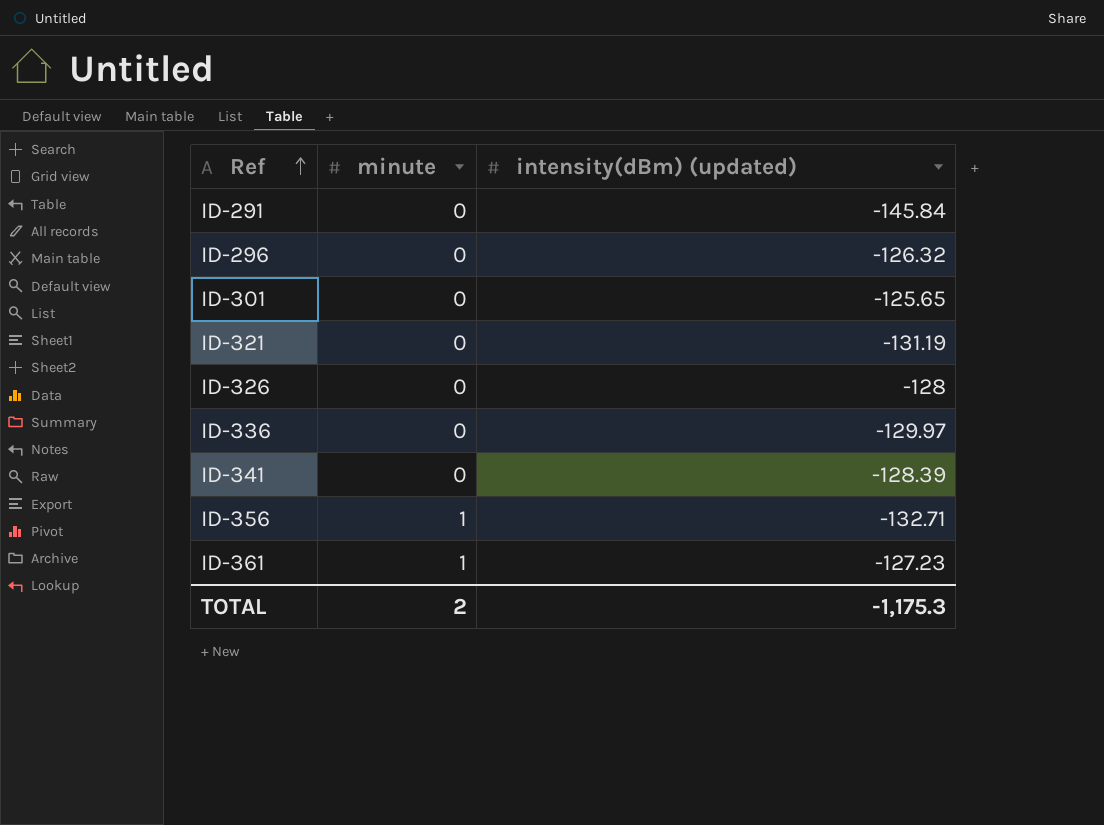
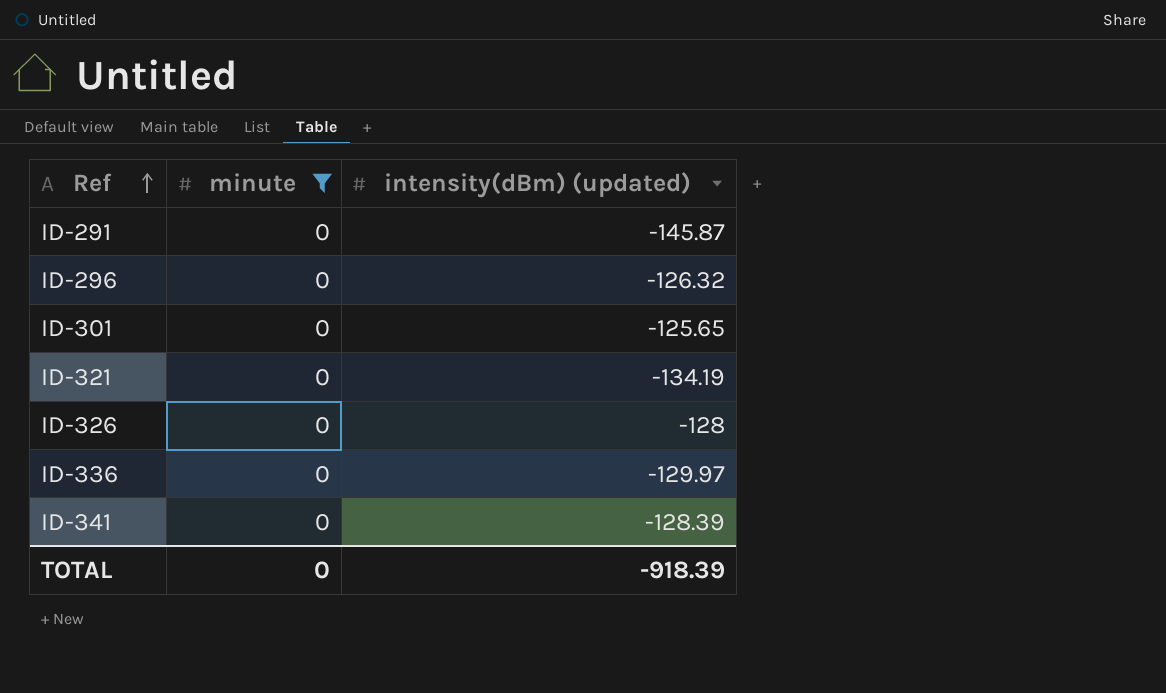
filter: none -> minute = 0
ID-291 | intensity(dBm) (updated): -145.84 -> -145.87
ID-321 | intensity(dBm) (updated): -131.19 -> -134.19
TOTAL | minute: 2 -> 0
TOTAL | intensity(dBm) (updated): -1,175.3 -> -918.39

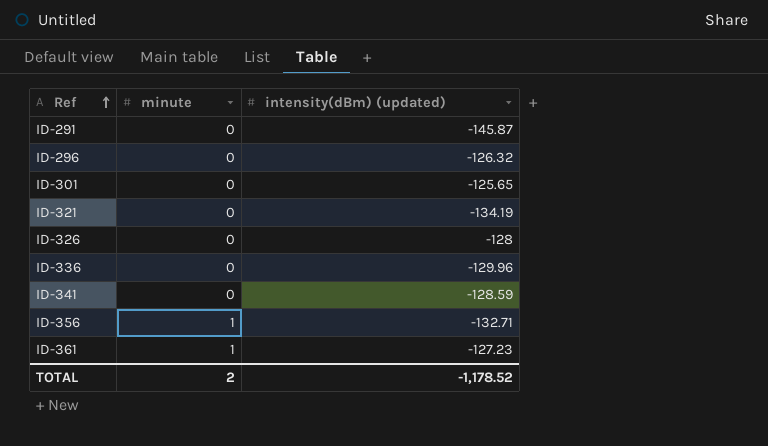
filter: minute = 0 -> none
ID-336 | intensity(dBm) (updated): -129.97 -> -129.96
ID-341 | intensity(dBm) (updated): -128.39 -> -128.59
TOTAL | minute: 0 -> 2
TOTAL | intensity(dBm) (updated): -918.39 -> -1,178.52

